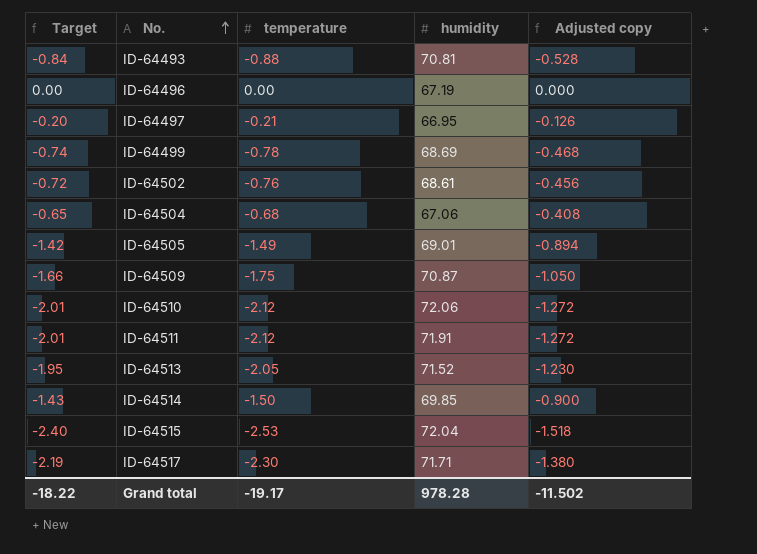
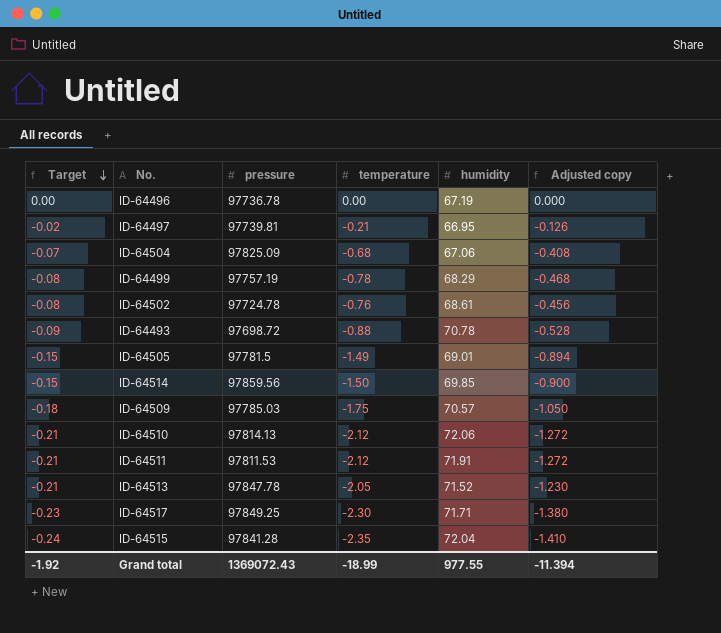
row order: No. ascending -> Target descending
column Target | formula: [temperature] * 0.95 -> [temperature] * 0.1
column pressure | position: none -> 3
ID-64499 | humidity: 68.69 -> 68.29
ID-64493 | humidity: 70.81 -> 70.78
ID-64509 | humidity: 70.87 -> 70.57
ID-64515 | temperature: -2.53 -> -2.35
ID-64515 | Adjusted copy: -1.518 -> -1.410
Grand total | Target: -18.22 -> -1.92
Grand total | temperature: -19.17 -> -18.99
Grand total | humidity: 978.28 -> 977.55
Grand total | Adjusted copy: -11.502 -> -11.394

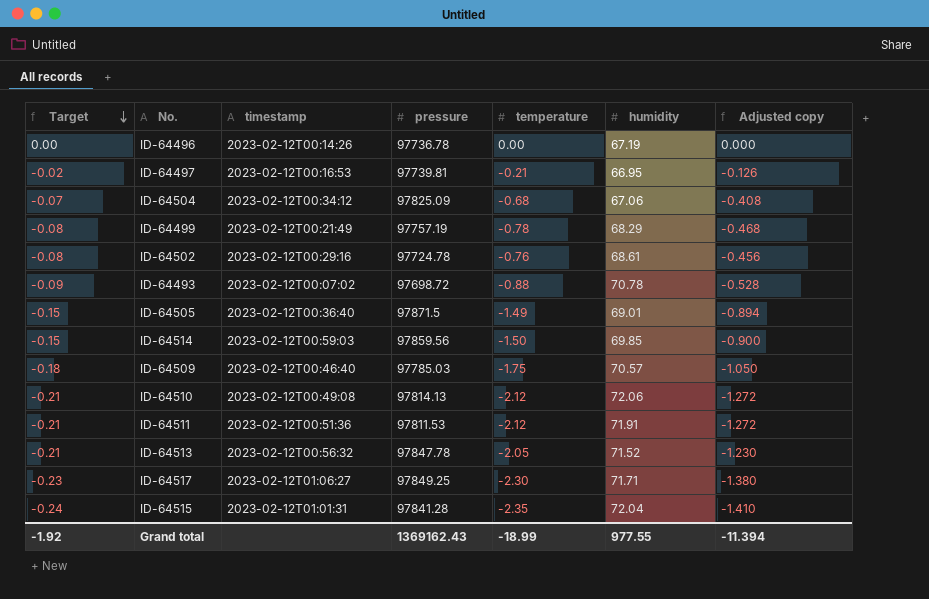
column timestamp | position: none -> 3
ID-64505 | pressure: 97781.5 -> 97871.5
Grand total | pressure: 1369072.43 -> 1369162.43

